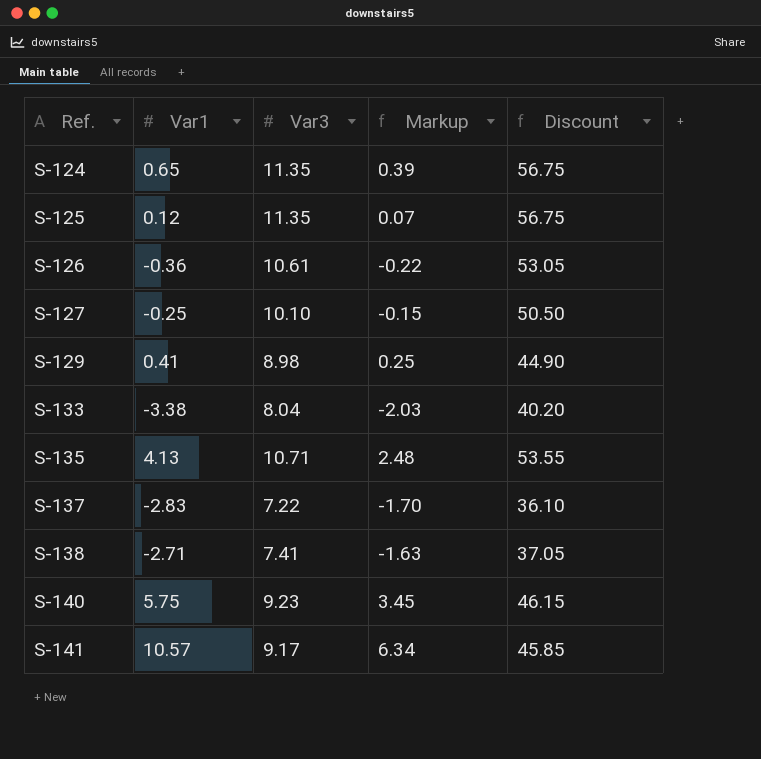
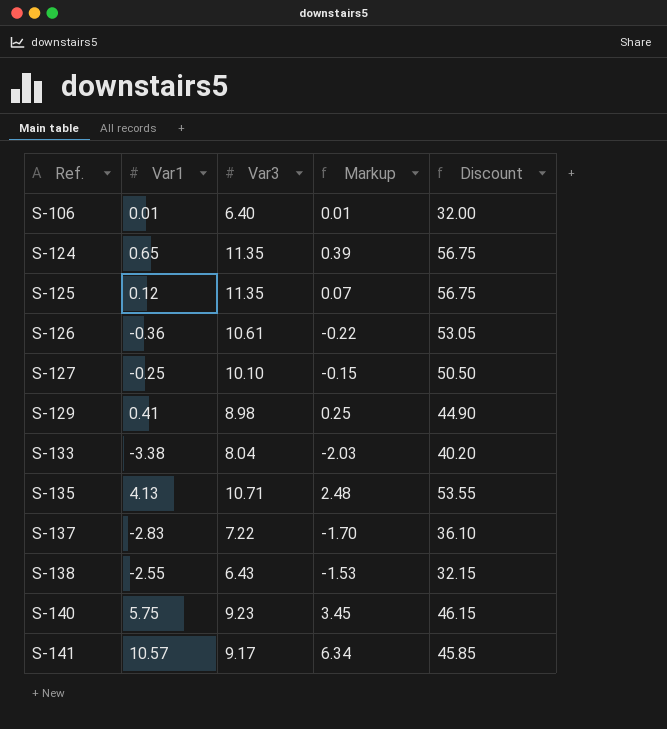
row S-106: none -> 0.01 | 6.40 | 0.01 | 32.00
S-138 | Var1: -2.71 -> -2.55
S-138 | Var3: 7.41 -> 6.43
S-138 | Markup: -1.63 -> -1.53
S-138 | Discount: 37.05 -> 32.15

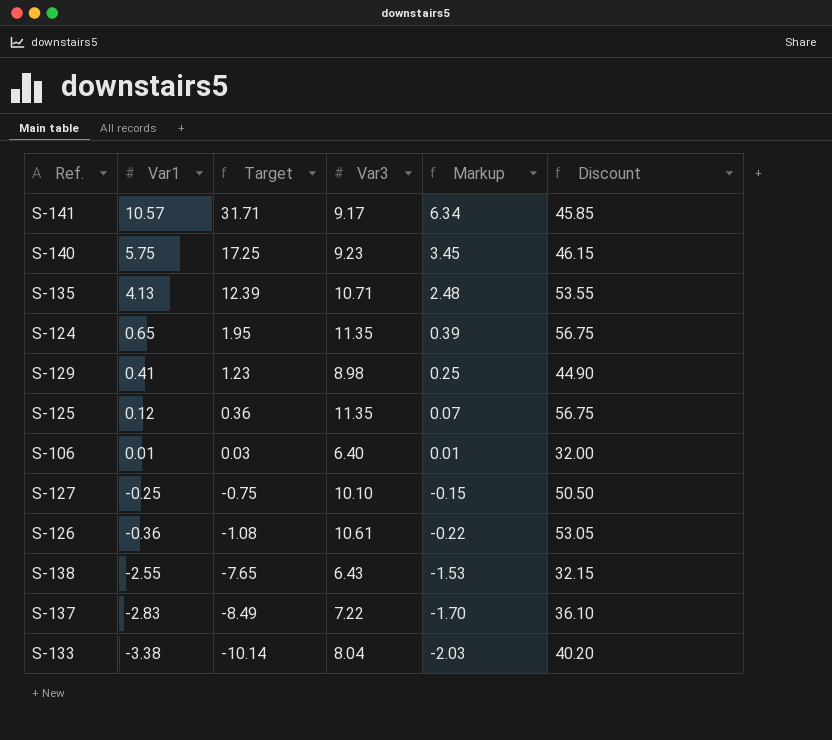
row order: Ref. ascending -> Var1 descending
column Target | formula: none -> [Var1] * 3

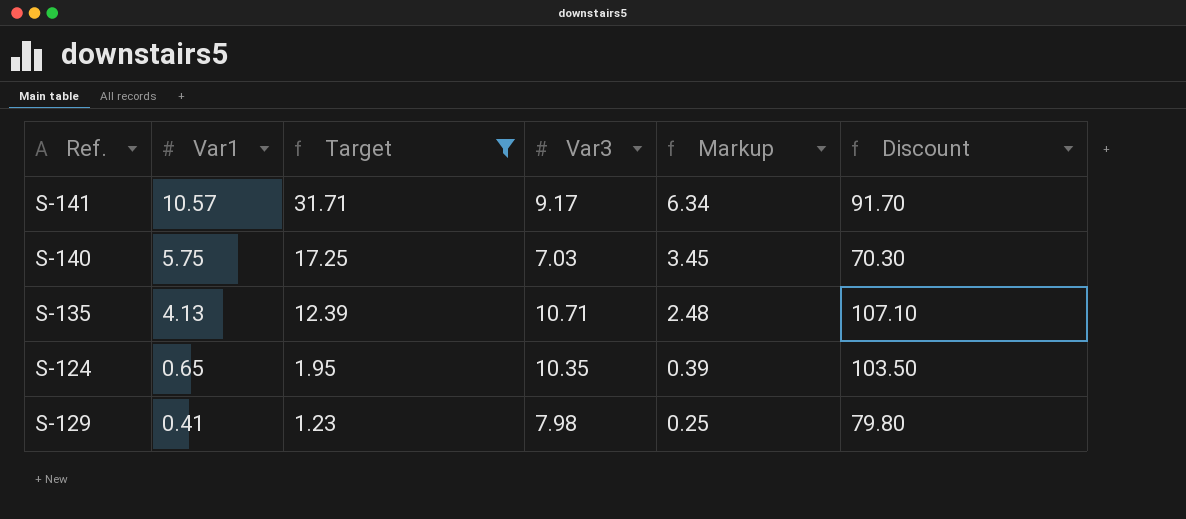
filter: none -> Target >= 1.23
column Discount | formula: [Var3] * 5 -> [Var3] * 10
S-140 | Var3: 9.23 -> 7.03
S-124 | Var3: 11.35 -> 10.35
S-129 | Var3: 8.98 -> 7.98

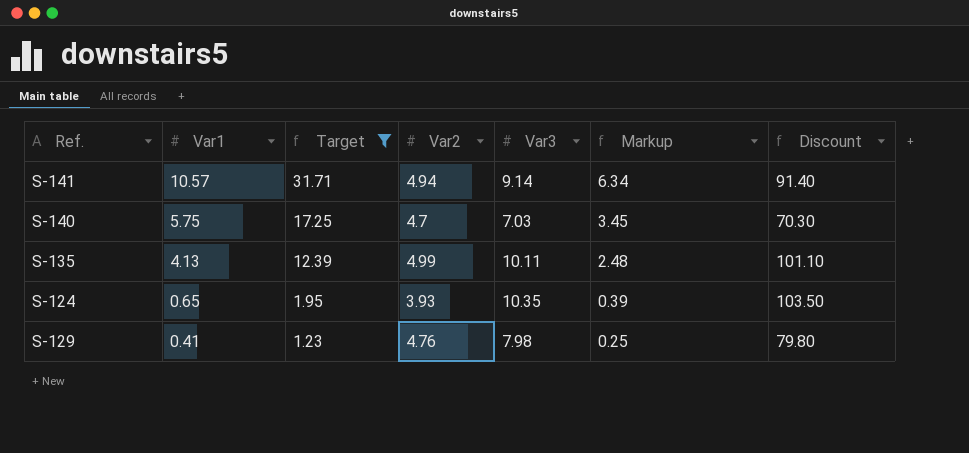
column Var2 | position: none -> 4
S-141 | Var3: 9.17 -> 9.14
S-141 | Discount: 91.70 -> 91.40
S-135 | Var3: 10.71 -> 10.11
S-135 | Discount: 107.10 -> 101.10

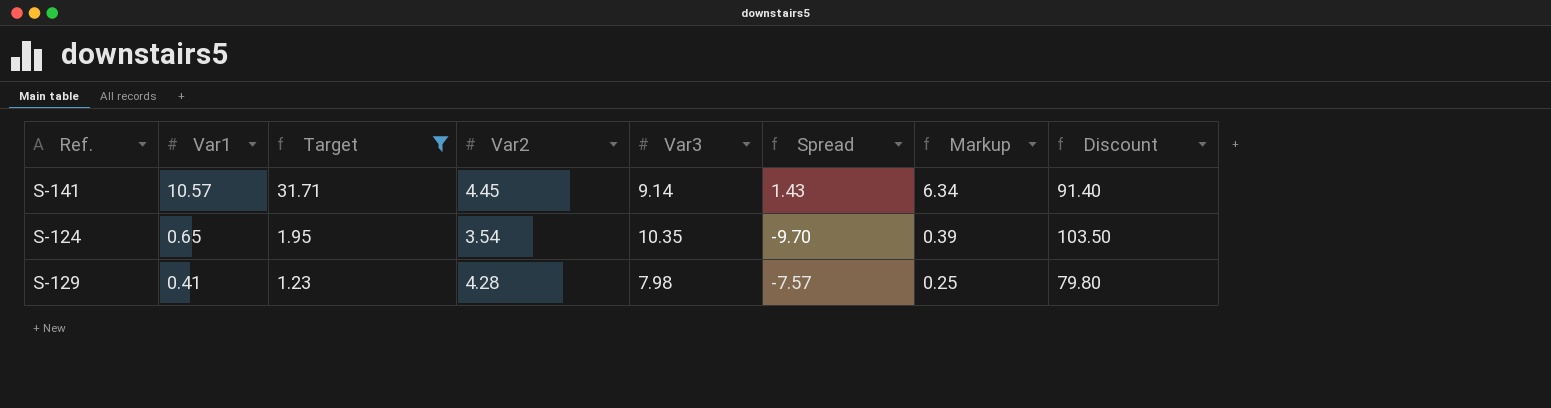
column Spread | formula: none -> [Var1] - [Var3]
row S-140: 5.75 | 17.25 | 4.7 | 7.03 | 3.45 | 70.30 -> none
row S-135: 4.13 | 12.39 | 4.99 | 10.11 | 2.48 | 101.10 -> none
S-141 | Var2: 4.94 -> 4.45
S-124 | Var2: 3.93 -> 3.54
S-129 | Var2: 4.76 -> 4.28

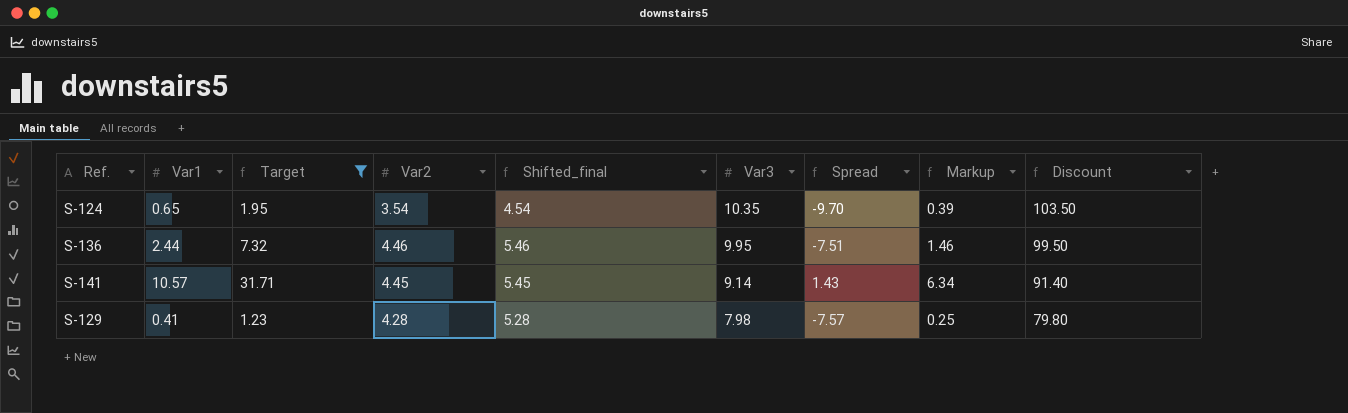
row order: Var1 descending -> Var3 descending
column Shifted_final | formula: none -> [Var2] + 1
row S-136: none -> 2.44 | 7.32 | 4.46 | 5.46 | 9.95 | -7.51 | 1.46 | 99.50

